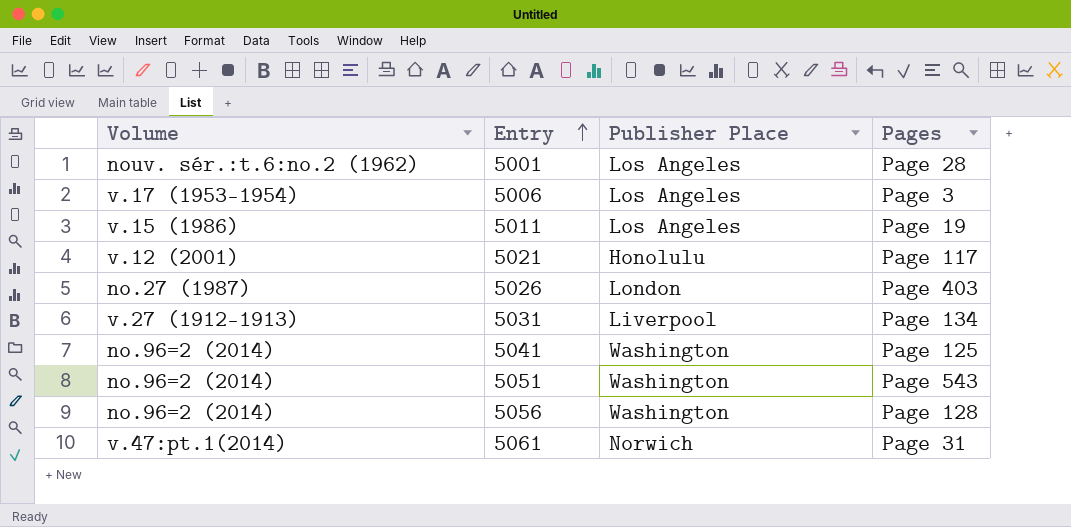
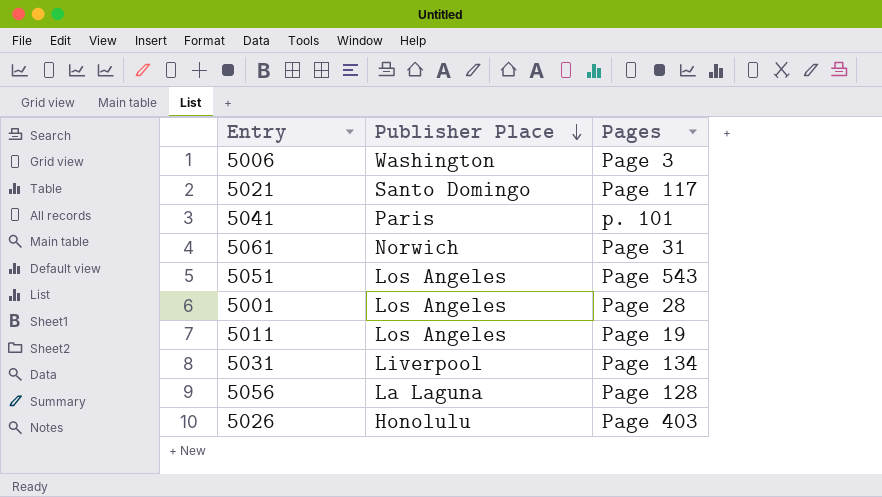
row order: Entry ascending -> Publisher Place descending
column Volume | position: 1 -> none
5006 | Publisher Place: Los Angeles -> Washington
5021 | Publisher Place: Honolulu -> Santo Domingo
5041 | Publisher Place: Washington -> Paris
5041 | Pages: Page 125 -> p. 101
5051 | Publisher Place: Washington -> Los Angeles
5056 | Publisher Place: Washington -> La Laguna
5026 | Publisher Place: London -> Honolulu

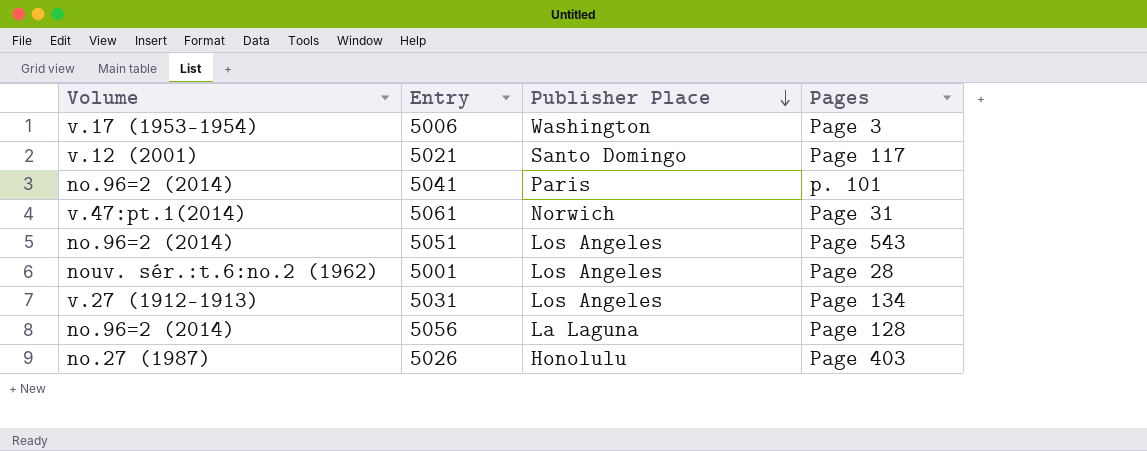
column Volume | position: none -> 1
row 5011: Los Angeles | Page 19 -> none
5031 | Publisher Place: Liverpool -> Los Angeles

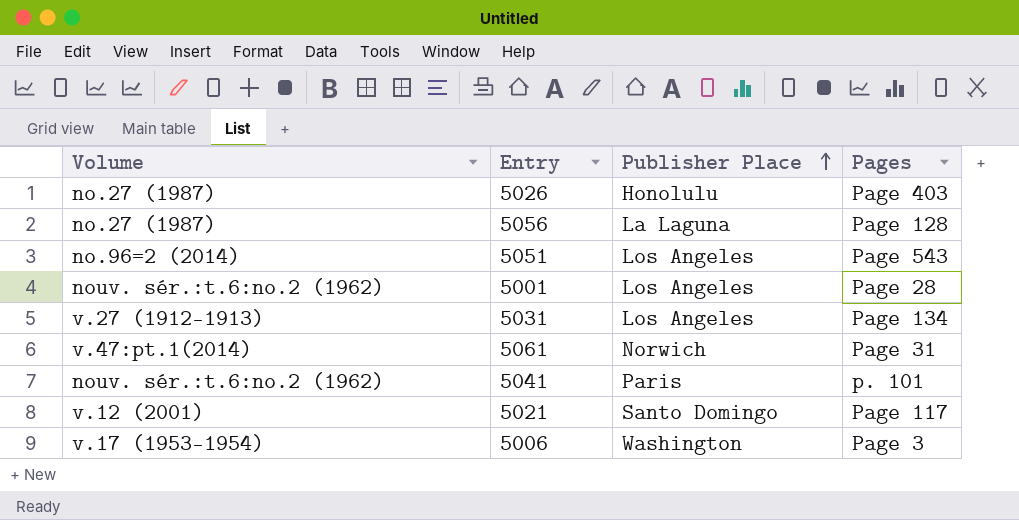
row order: Publisher Place descending -> Publisher Place ascending
5056 | Volume: no.96=2 (2014) -> no.27 (1987)
5041 | Volume: no.96=2 (2014) -> nouv. sér.:t.6:no.2 (1962)

